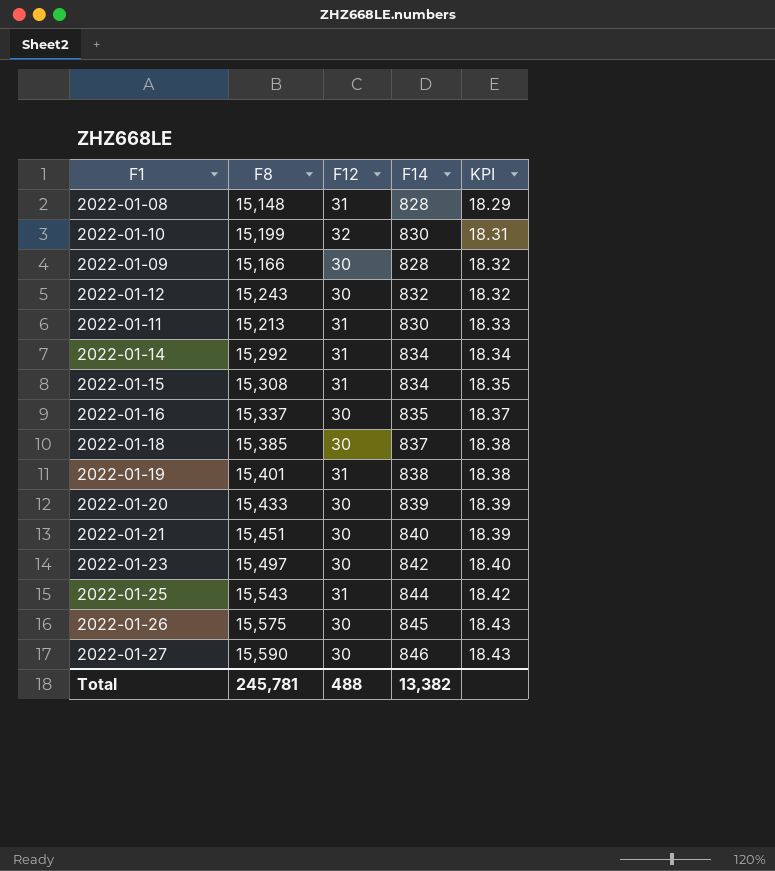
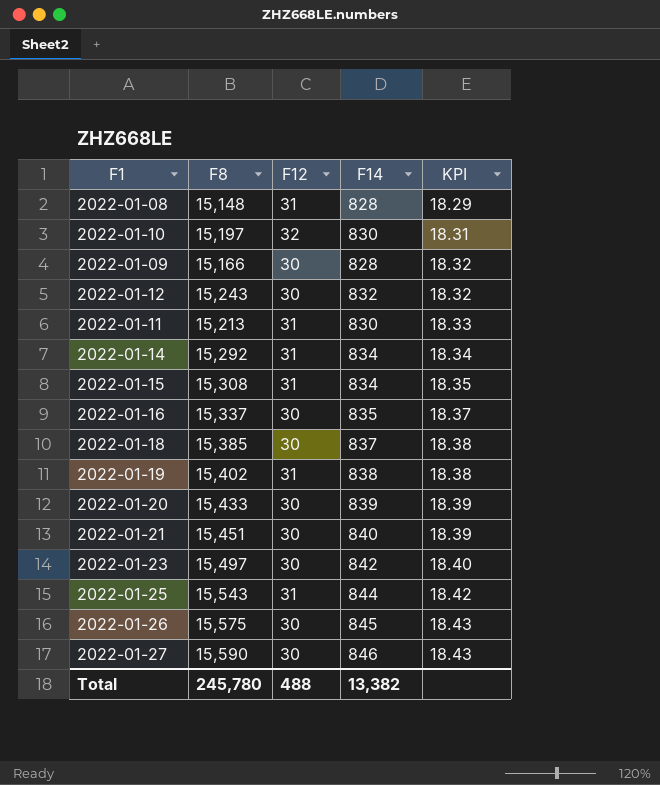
2022-01-10 | F8: 15,199 -> 15,197
2022-01-19 | F8: 15,401 -> 15,402
Total | F8: 245,781 -> 245,780

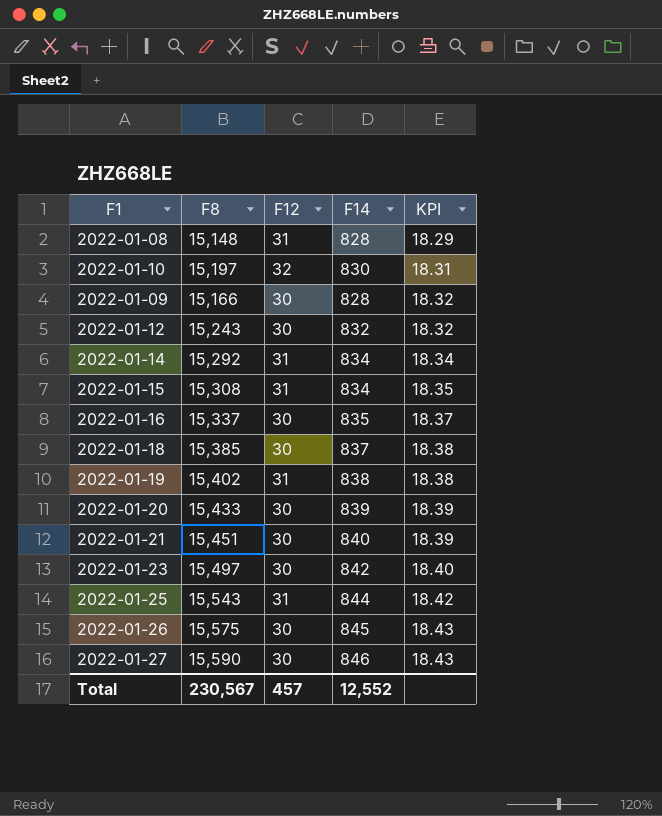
row 2022-01-11: 15,213 | 31 | 830 | 18.33 -> none
Total | F8: 245,780 -> 230,567
Total | F12: 488 -> 457
Total | F14: 13,382 -> 12,552

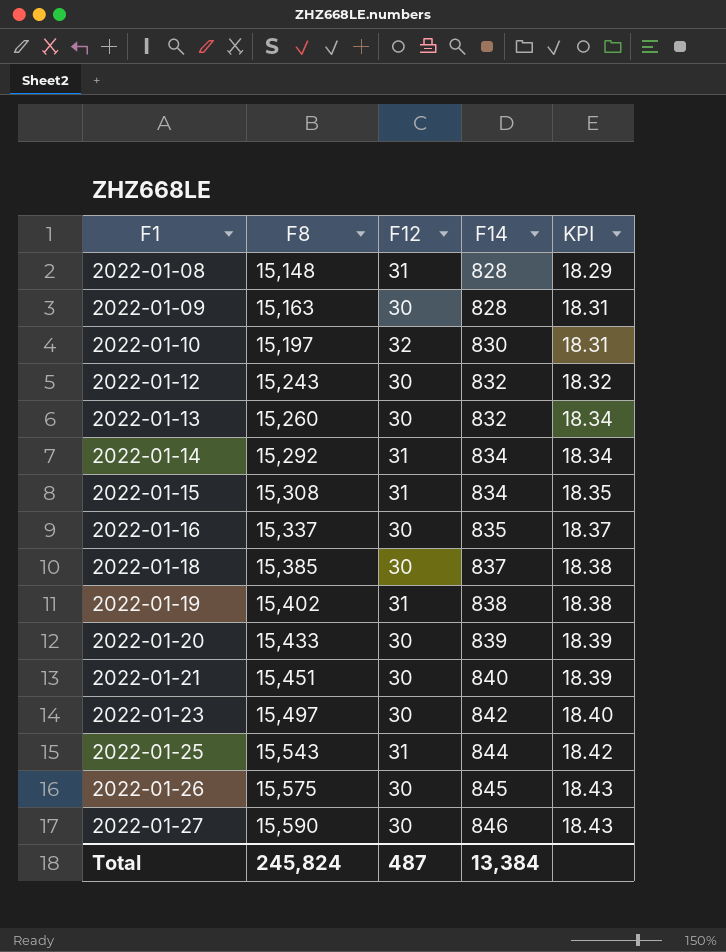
row order: KPI ascending -> F1 ascending
2022-01-09 | F8: 15,166 -> 15,163
2022-01-09 | KPI: 18.32 -> 18.31
row 2022-01-13: none -> 15,260 | 30 | 832 | 18.34
Total | F8: 230,567 -> 245,824
Total | F12: 457 -> 487
Total | F14: 12,552 -> 13,384

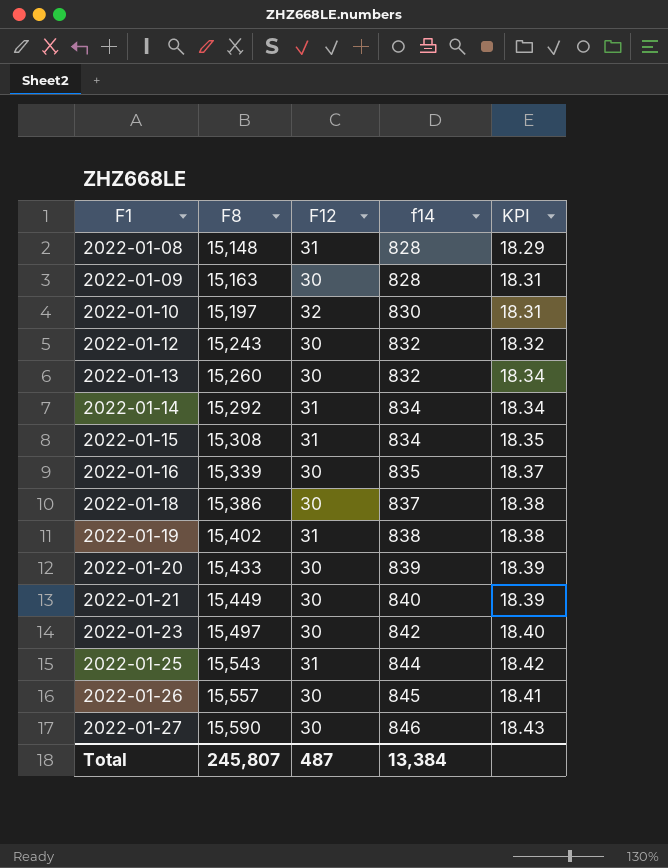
column name: F14 -> f14
2022-01-16 | F8: 15,337 -> 15,339
2022-01-18 | F8: 15,385 -> 15,386
2022-01-21 | F8: 15,451 -> 15,449
2022-01-26 | F8: 15,575 -> 15,557
2022-01-26 | KPI: 18.43 -> 18.41
Total | F8: 245,824 -> 245,807

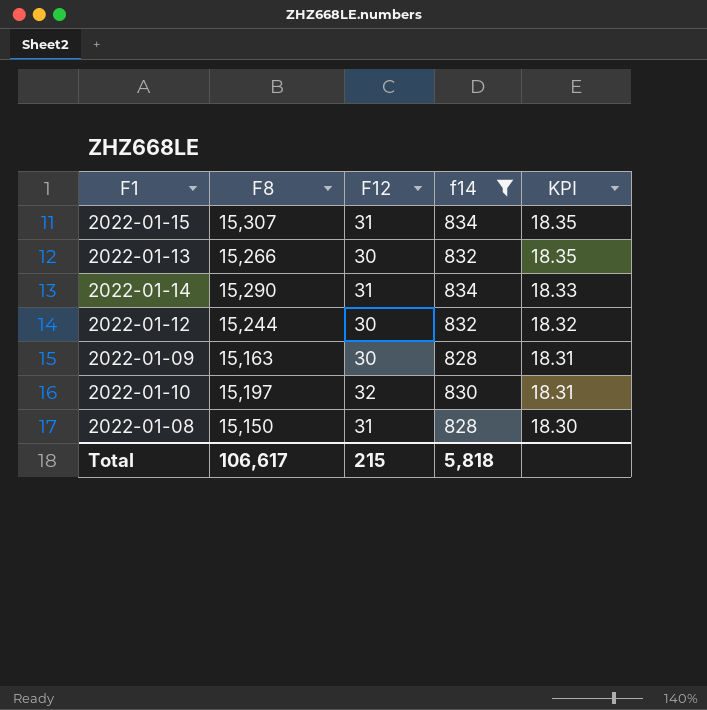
filter: none -> f14 <= 834
row order: F1 ascending -> KPI descending
2022-01-15 | F8: 15,308 -> 15,307
2022-01-13 | F8: 15,260 -> 15,266
2022-01-13 | KPI: 18.34 -> 18.35
2022-01-14 | F8: 15,292 -> 15,290
2022-01-14 | KPI: 18.34 -> 18.33
2022-01-12 | F8: 15,243 -> 15,244
2022-01-08 | F8: 15,148 -> 15,150
2022-01-08 | KPI: 18.29 -> 18.30
Total | F8: 245,807 -> 106,617
Total | F12: 487 -> 215
Total | f14: 13,384 -> 5,818

